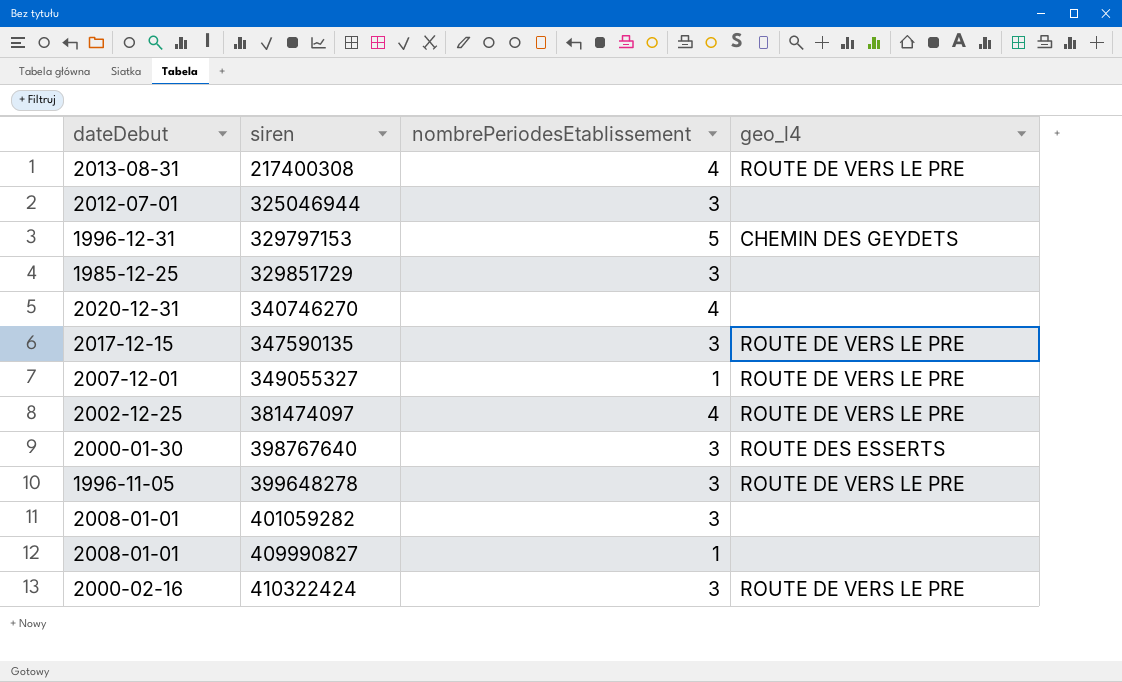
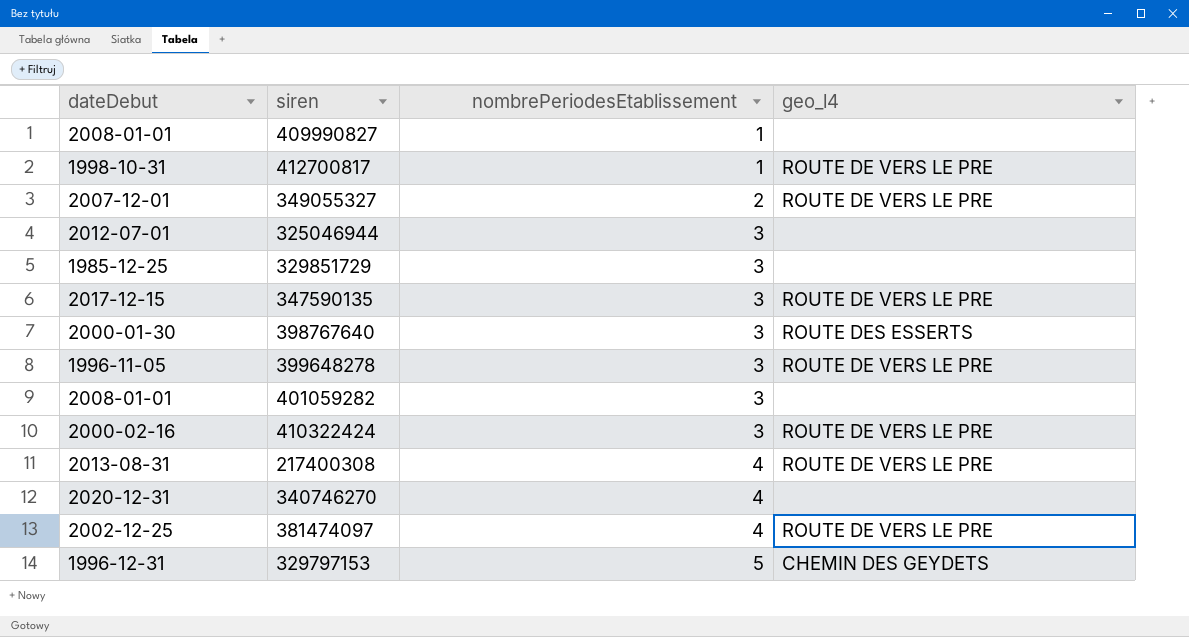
row order: siren ascending -> nombrePeriodesEtablissement ascending
row 412700817: none -> 1998-10-31 | 1 | ROUTE DE VERS LE PRE
349055327 | nombrePeriodesEtablissement: 1 -> 2

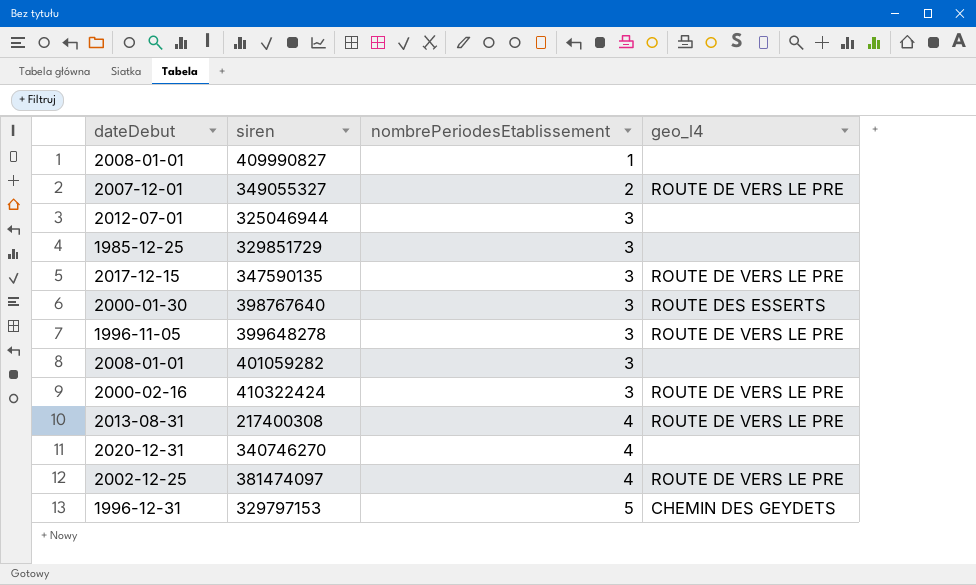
row 412700817: 1998-10-31 | 1 | ROUTE DE VERS LE PRE -> none

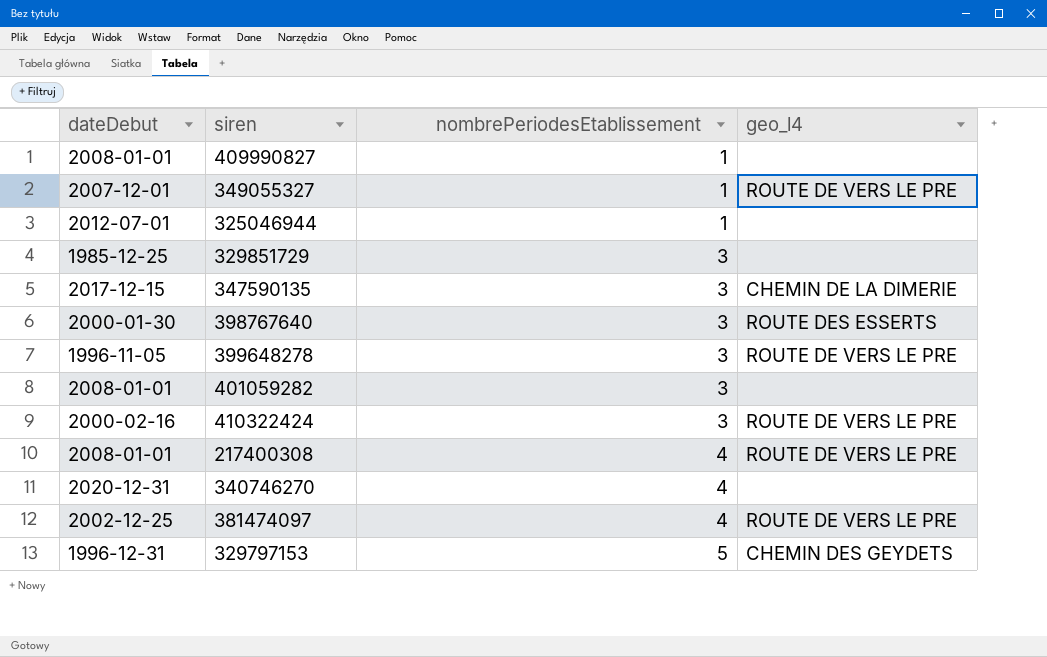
349055327 | nombrePeriodesEtablissement: 2 -> 1
325046944 | nombrePeriodesEtablissement: 3 -> 1
347590135 | geo_l4: ROUTE DE VERS LE PRE -> CHEMIN DE LA DIMERIE
217400308 | dateDebut: 2013-08-31 -> 2008-01-01

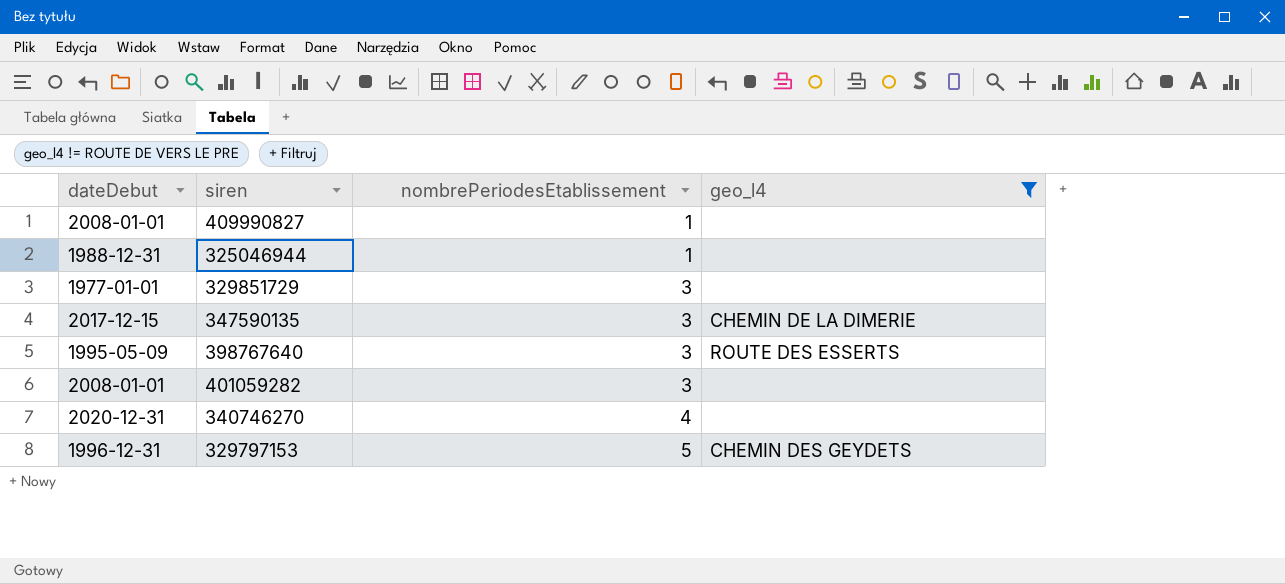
filter: none -> geo_l4 != ROUTE DE VERS LE PRE
325046944 | dateDebut: 2012-07-01 -> 1988-12-31
329851729 | dateDebut: 1985-12-25 -> 1977-01-01
398767640 | dateDebut: 2000-01-30 -> 1995-05-09

